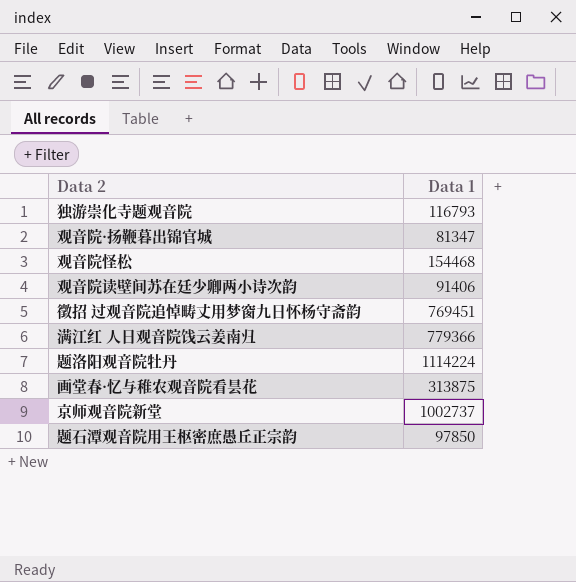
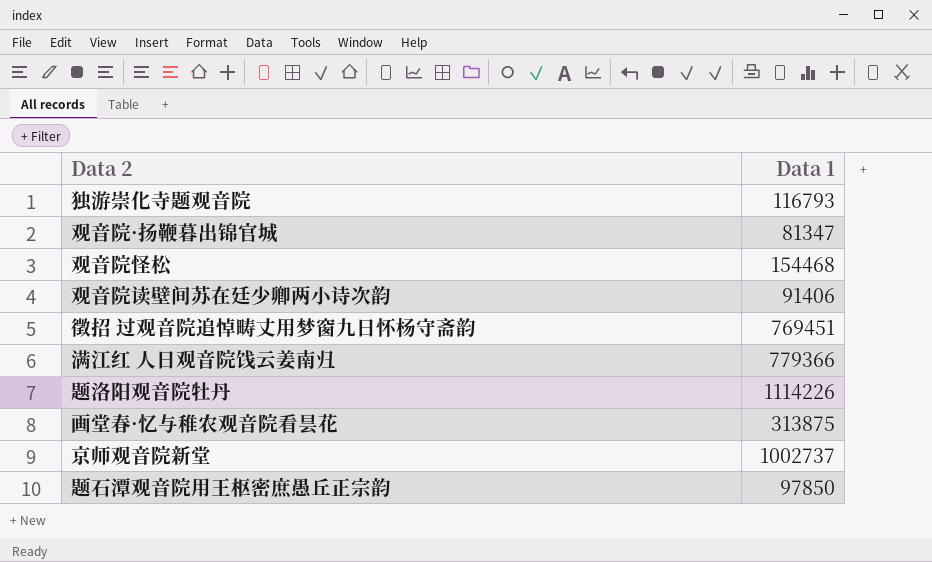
题洛阳观音院牡丹 | Data 1: 1114224 -> 1114226

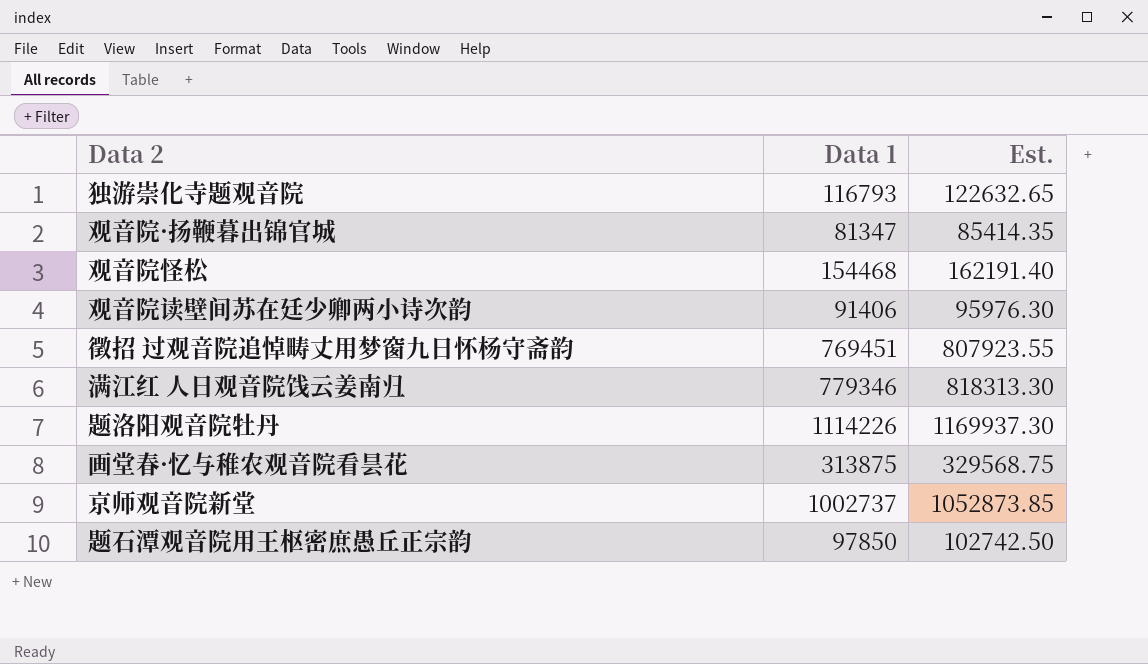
column Est. | formula: none -> [Data 1] * 1.05
满江红 人日观音院饯云姜南归 | Data 1: 779366 -> 779346

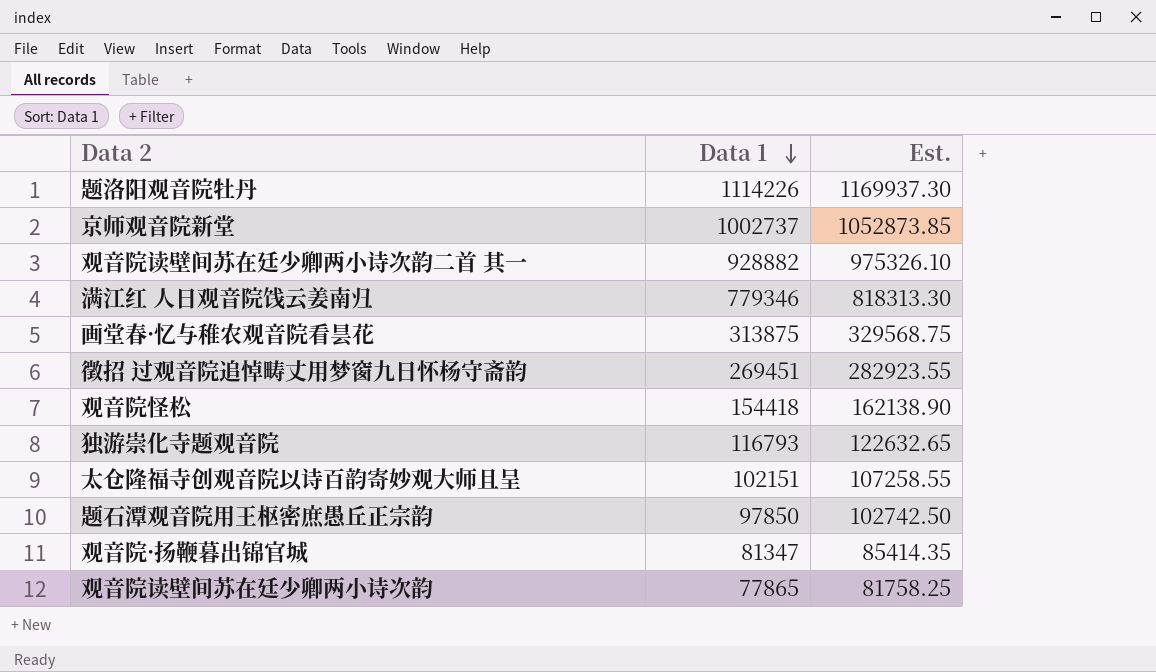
row order: none -> Data 1 descending
row 观音院读壁间苏在廷少卿两小诗次韵二首 其一: none -> 928882 | 975326.10
徵招 过观音院追悼畴丈用梦窗九日怀杨守斋韵 | Data 1: 769451 -> 269451
徵招 过观音院追悼畴丈用梦窗九日怀杨守斋韵 | Est.: 807923.55 -> 282923.55
观音院怪松 | Data 1: 154468 -> 154418
观音院怪松 | Est.: 162191.40 -> 162138.90
row 太仓隆福寺创观音院以诗百韵寄妙观大师且呈: none -> 102151 | 107258.55
观音院读壁间苏在廷少卿两小诗次韵 | Data 1: 91406 -> 77865
观音院读壁间苏在廷少卿两小诗次韵 | Est.: 95976.30 -> 81758.25

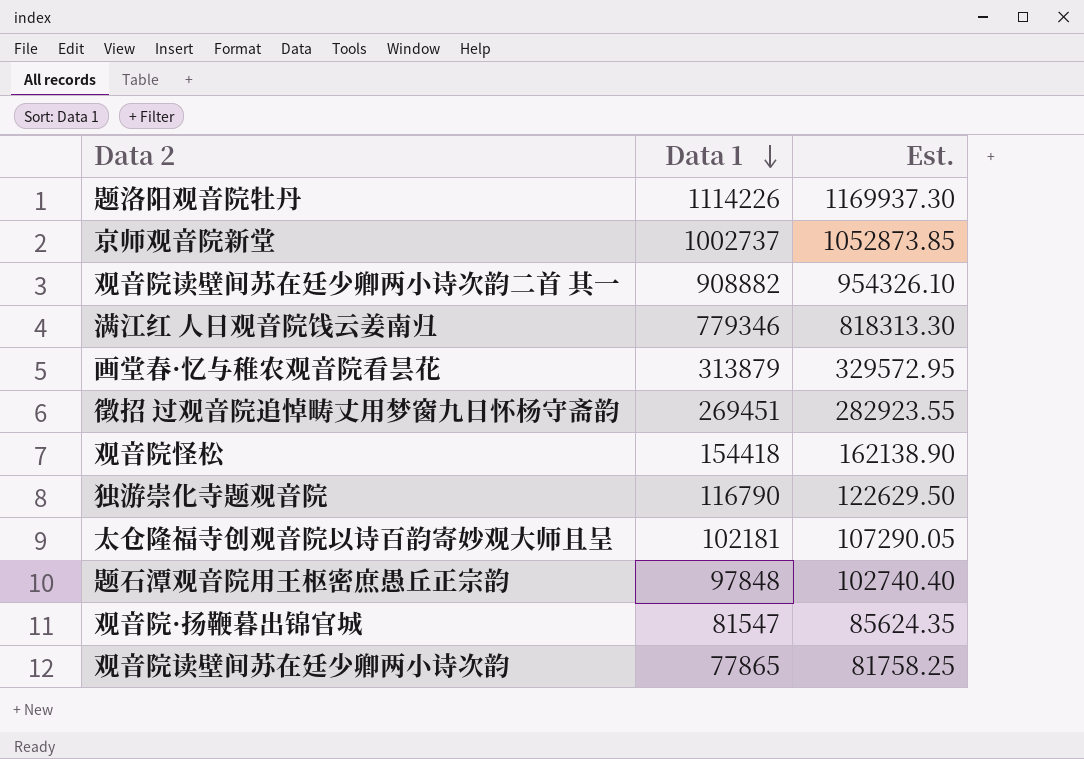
观音院读壁间苏在廷少卿两小诗次韵二首 其一 | Data 1: 928882 -> 908882
观音院读壁间苏在廷少卿两小诗次韵二首 其一 | Est.: 975326.10 -> 954326.10
画堂春·忆与稚农观音院看昙花 | Data 1: 313875 -> 313879
画堂春·忆与稚农观音院看昙花 | Est.: 329568.75 -> 329572.95
独游崇化寺题观音院 | Data 1: 116793 -> 116790
独游崇化寺题观音院 | Est.: 122632.65 -> 122629.50
太仓隆福寺创观音院以诗百韵寄妙观大师且呈 | Data 1: 102151 -> 102181
太仓隆福寺创观音院以诗百韵寄妙观大师且呈 | Est.: 107258.55 -> 107290.05
题石潭观音院用王枢密庶愚丘正宗韵 | Data 1: 97850 -> 97848
题石潭观音院用王枢密庶愚丘正宗韵 | Est.: 102742.50 -> 102740.40
观音院·扬鞭暮出锦官城 | Data 1: 81347 -> 81547
观音院·扬鞭暮出锦官城 | Est.: 85414.35 -> 85624.35

